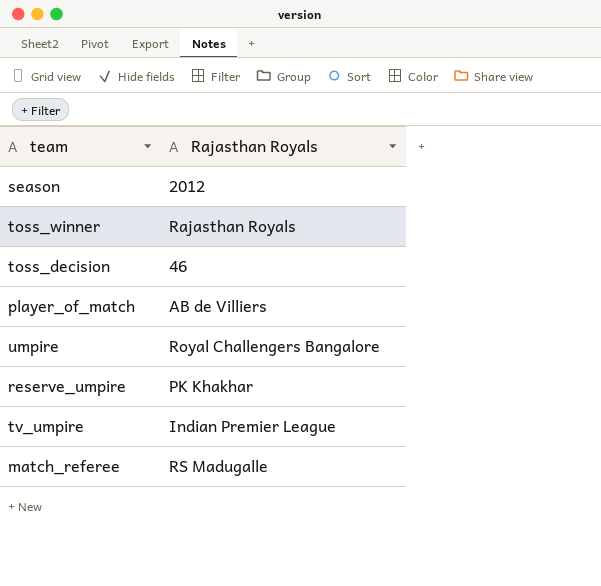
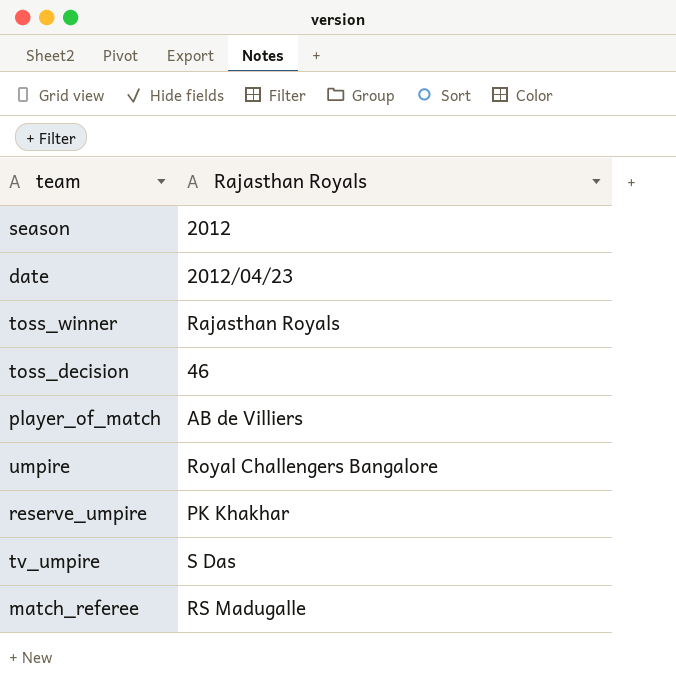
row date: none -> 2012/04/23
tv_umpire | Rajasthan Royals: Indian Premier League -> S Das

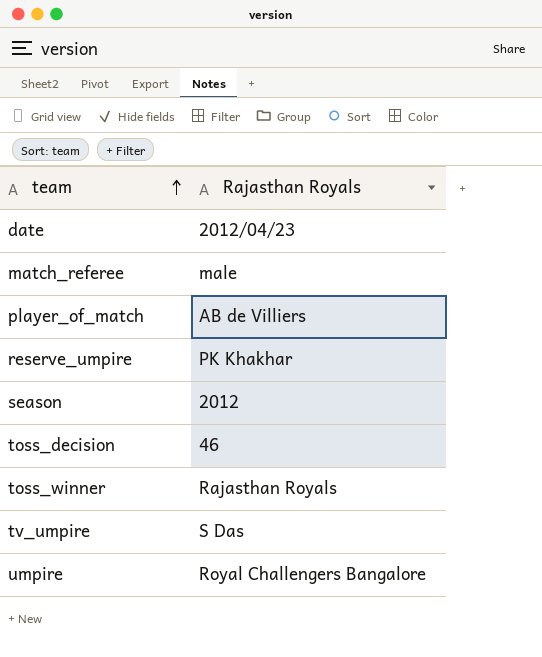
row order: none -> team ascending
match_referee | Rajasthan Royals: RS Madugalle -> male

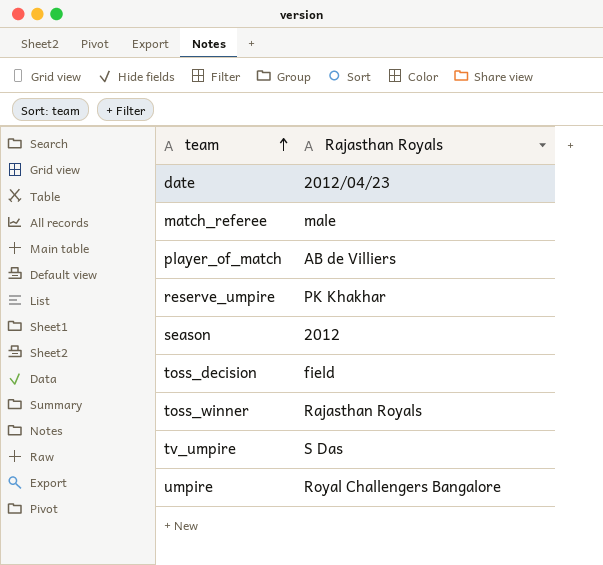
toss_decision | Rajasthan Royals: 46 -> field

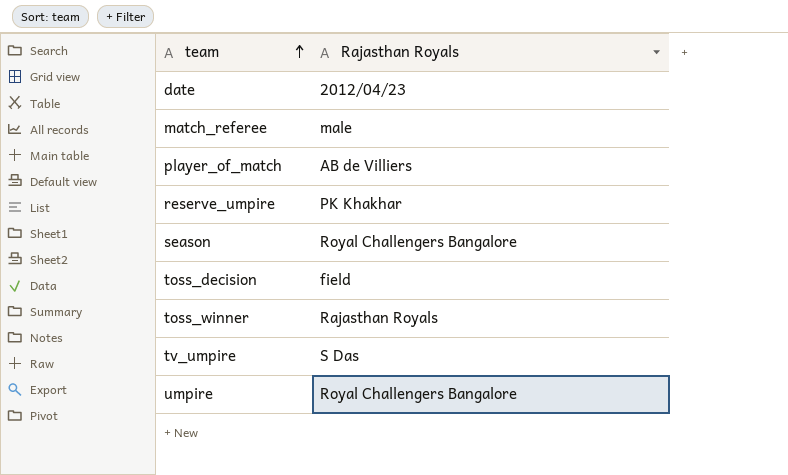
season | Rajasthan Royals: 2012 -> Royal Challengers Bangalore

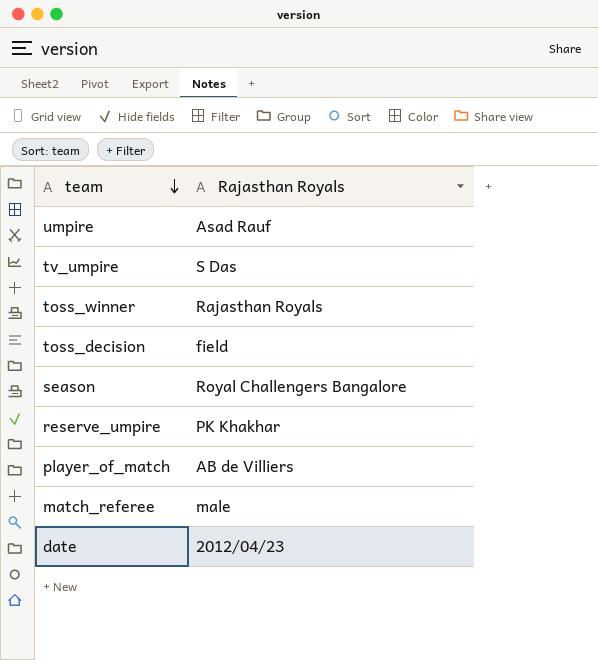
row order: team ascending -> team descending
umpire | Rajasthan Royals: Royal Challengers Bangalore -> Asad Rauf

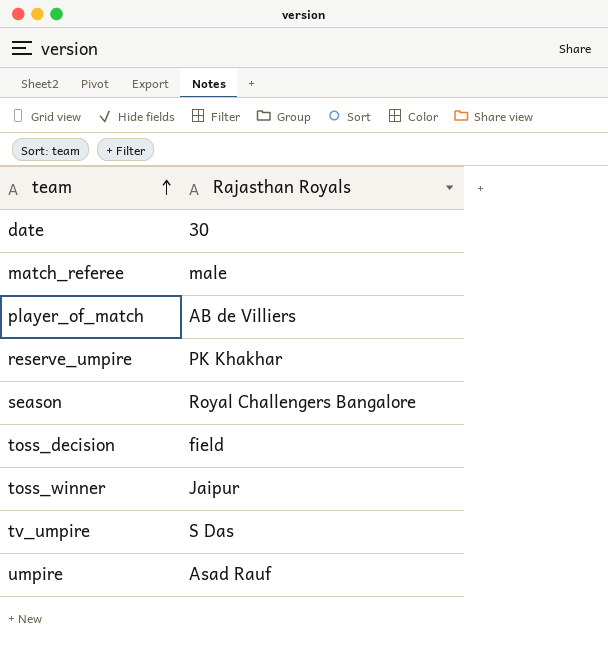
row order: team descending -> team ascending
date | Rajasthan Royals: 2012/04/23 -> 30
toss_winner | Rajasthan Royals: Rajasthan Royals -> Jaipur

